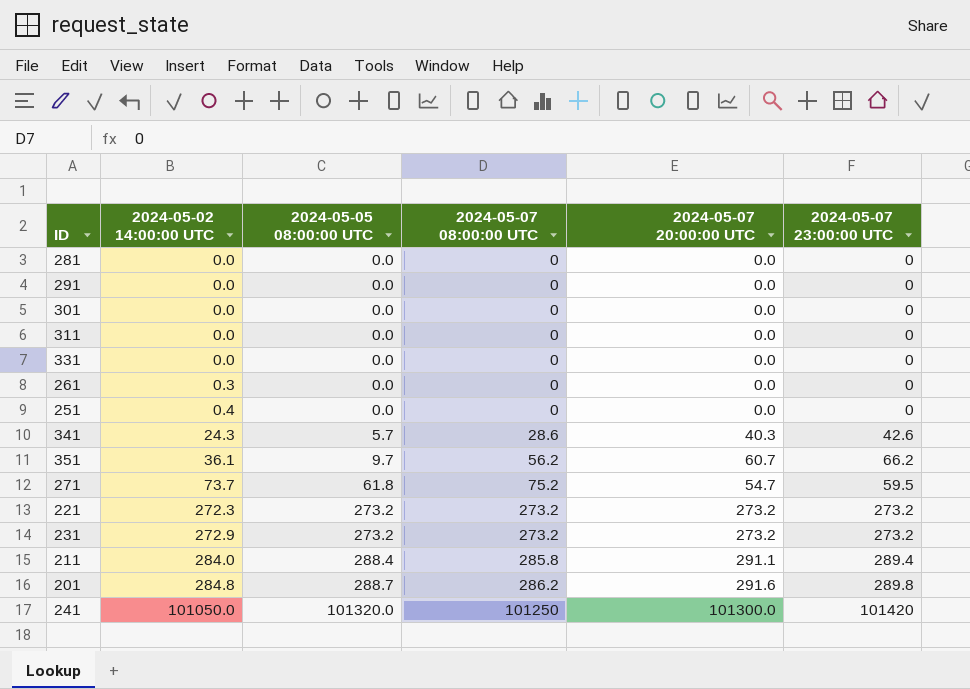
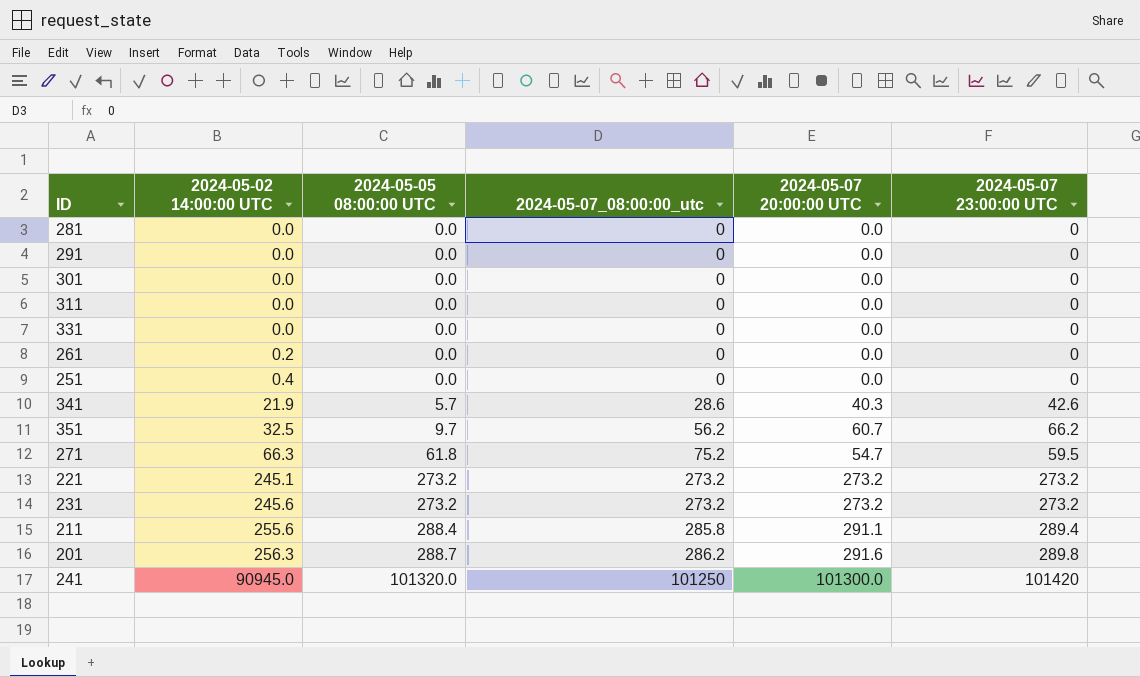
column name: 2024-05-07 08:00:00 UTC -> 2024-05-07_08:00:00_utc
261 | 2024-05-02 14:00:00 UTC: 0.3 -> 0.2
341 | 2024-05-02 14:00:00 UTC: 24.3 -> 21.9
351 | 2024-05-02 14:00:00 UTC: 36.1 -> 32.5
271 | 2024-05-02 14:00:00 UTC: 73.7 -> 66.3
221 | 2024-05-02 14:00:00 UTC: 272.3 -> 245.1
231 | 2024-05-02 14:00:00 UTC: 272.9 -> 245.6
211 | 2024-05-02 14:00:00 UTC: 284.0 -> 255.6
201 | 2024-05-02 14:00:00 UTC: 284.8 -> 256.3
241 | 2024-05-02 14:00:00 UTC: 101050.0 -> 90945.0

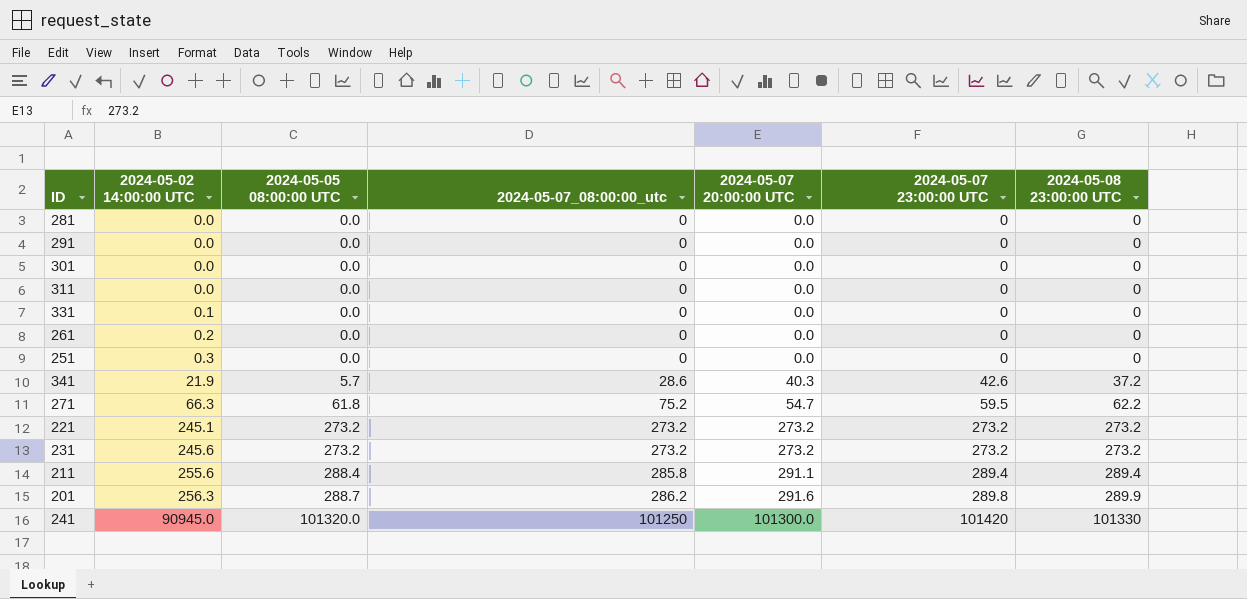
column 2024-05-08 23:00:00 UTC | position: none -> 7
row 351: 32.5 | 9.7 | 56.2 | 60.7 | 66.2 -> none
331 | 2024-05-02 14:00:00 UTC: 0.0 -> 0.1
251 | 2024-05-02 14:00:00 UTC: 0.4 -> 0.3

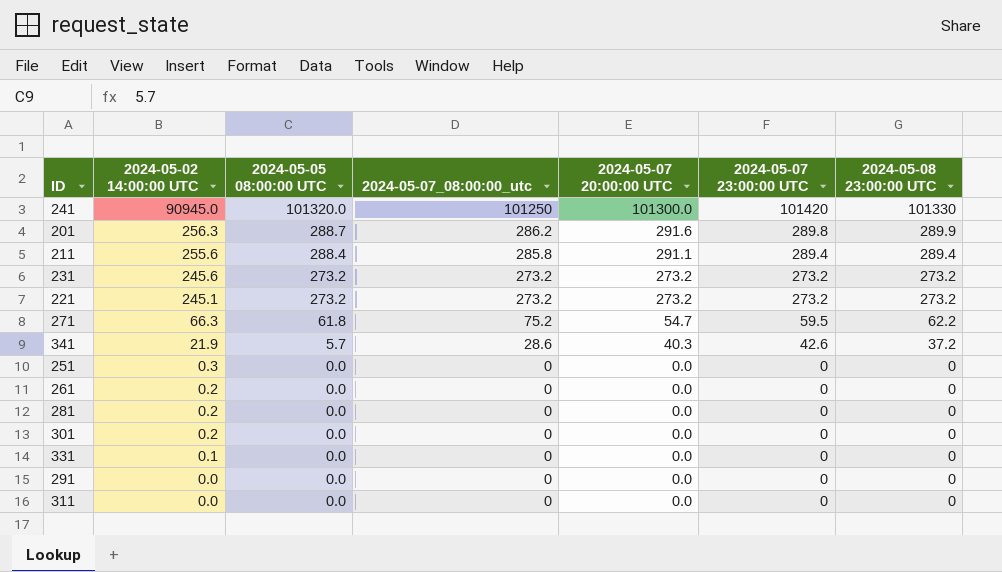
row order: 2024-05-02 14:00:00 UTC ascending -> 2024-05-02 14:00:00 UTC descending
281 | 2024-05-02 14:00:00 UTC: 0.0 -> 0.2
301 | 2024-05-02 14:00:00 UTC: 0.0 -> 0.2

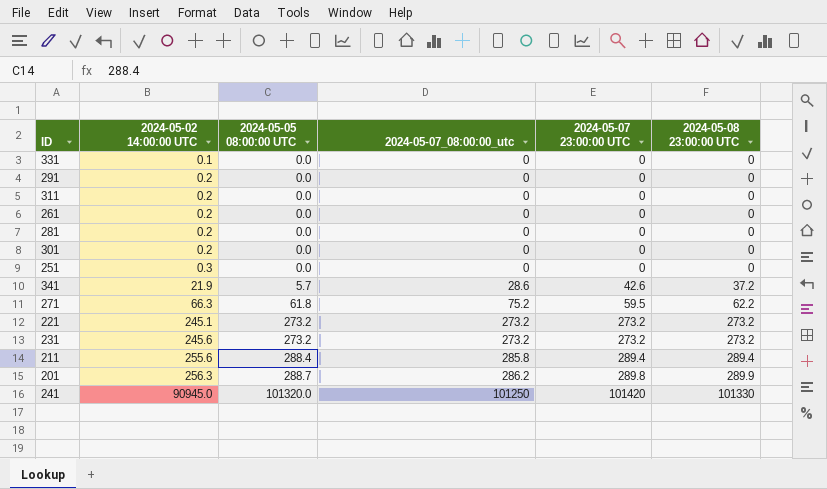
row order: 2024-05-02 14:00:00 UTC descending -> 2024-05-02 14:00:00 UTC ascending
column 2024-05-07 20:00:00 UTC | position: 5 -> none
291 | 2024-05-02 14:00:00 UTC: 0.0 -> 0.2
311 | 2024-05-02 14:00:00 UTC: 0.0 -> 0.2

